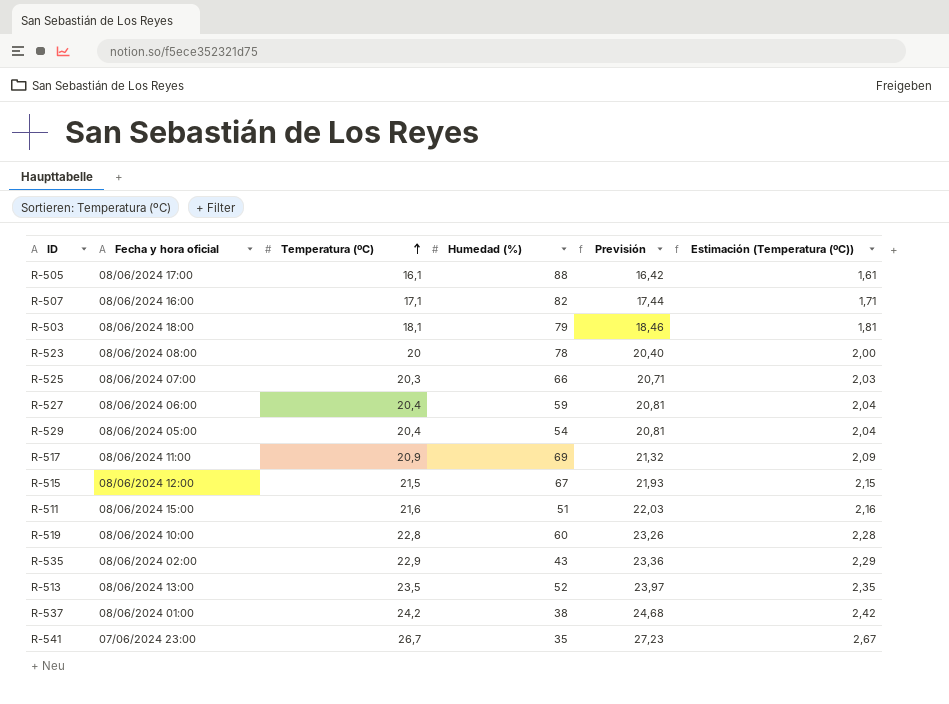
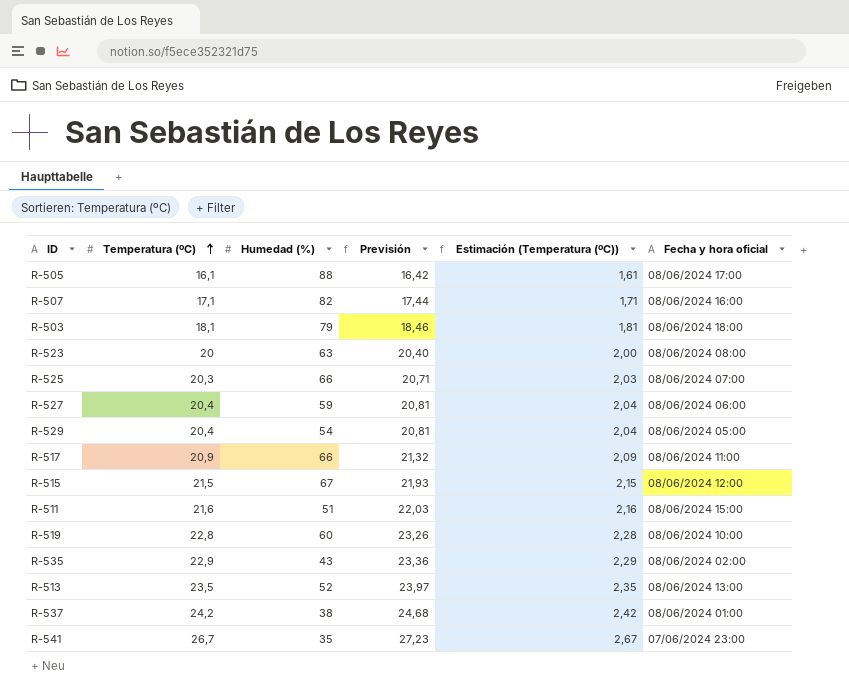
column Fecha y hora oficial | position: 2 -> 6
R-523 | Humedad (%): 78 -> 63
R-517 | Humedad (%): 69 -> 66

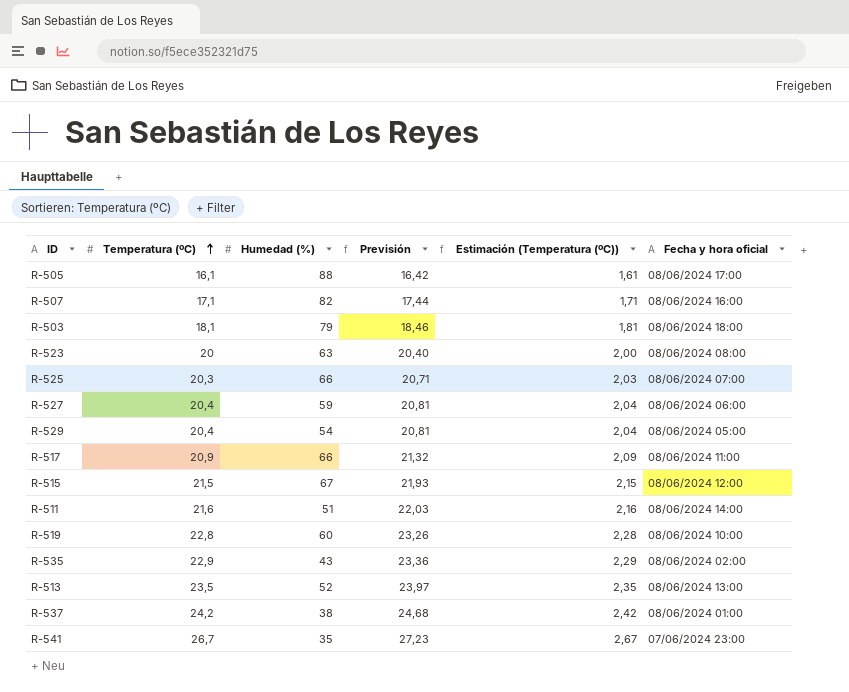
R-511 | Fecha y hora oficial: 08/06/2024 15:00 -> 08/06/2024 14:00

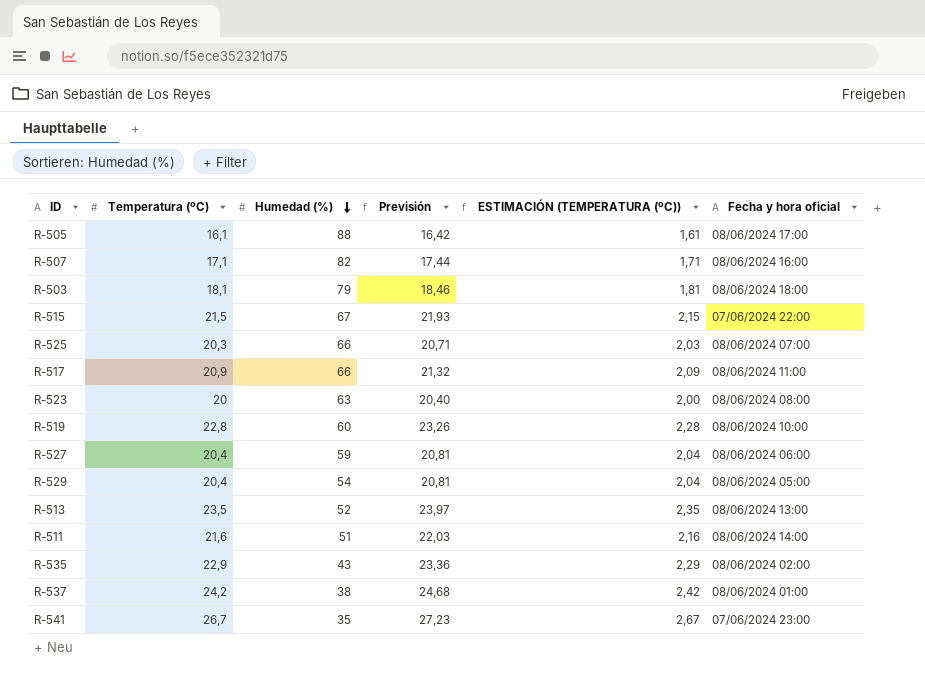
row order: Temperatura (ºC) ascending -> Humedad (%) descending
column name: Estimación (Temperatura (ºC)) -> ESTIMACIÓN (TEMPERATURA (ºC))
R-515 | Fecha y hora oficial: 08/06/2024 12:00 -> 07/06/2024 22:00

